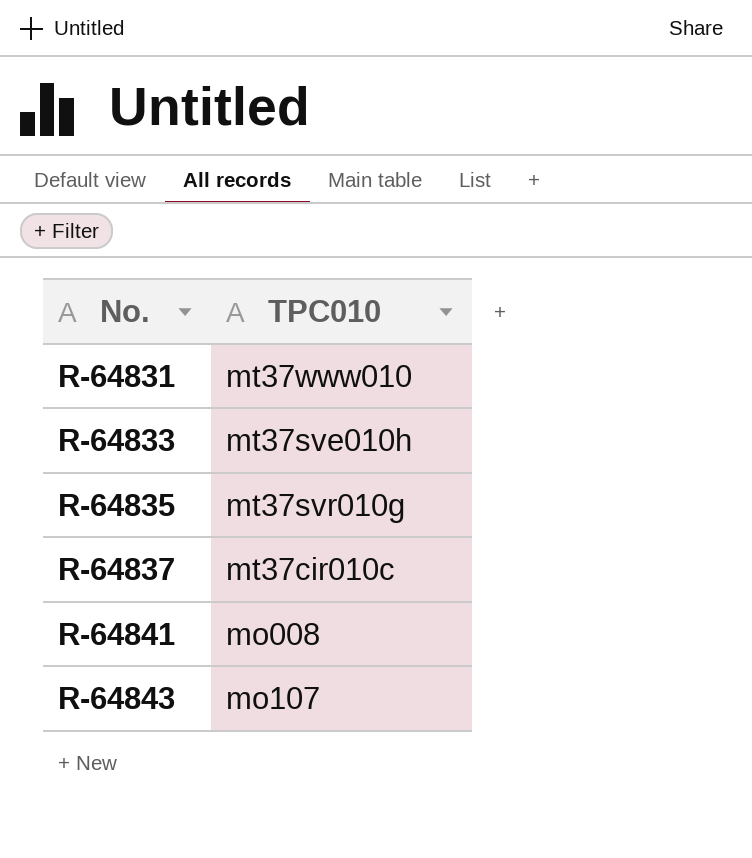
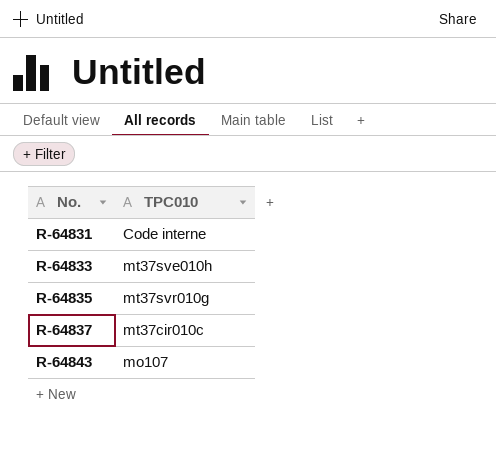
row R-64841: mo008 -> none
R-64831 | TPC010: mt37www010 -> Code interne

